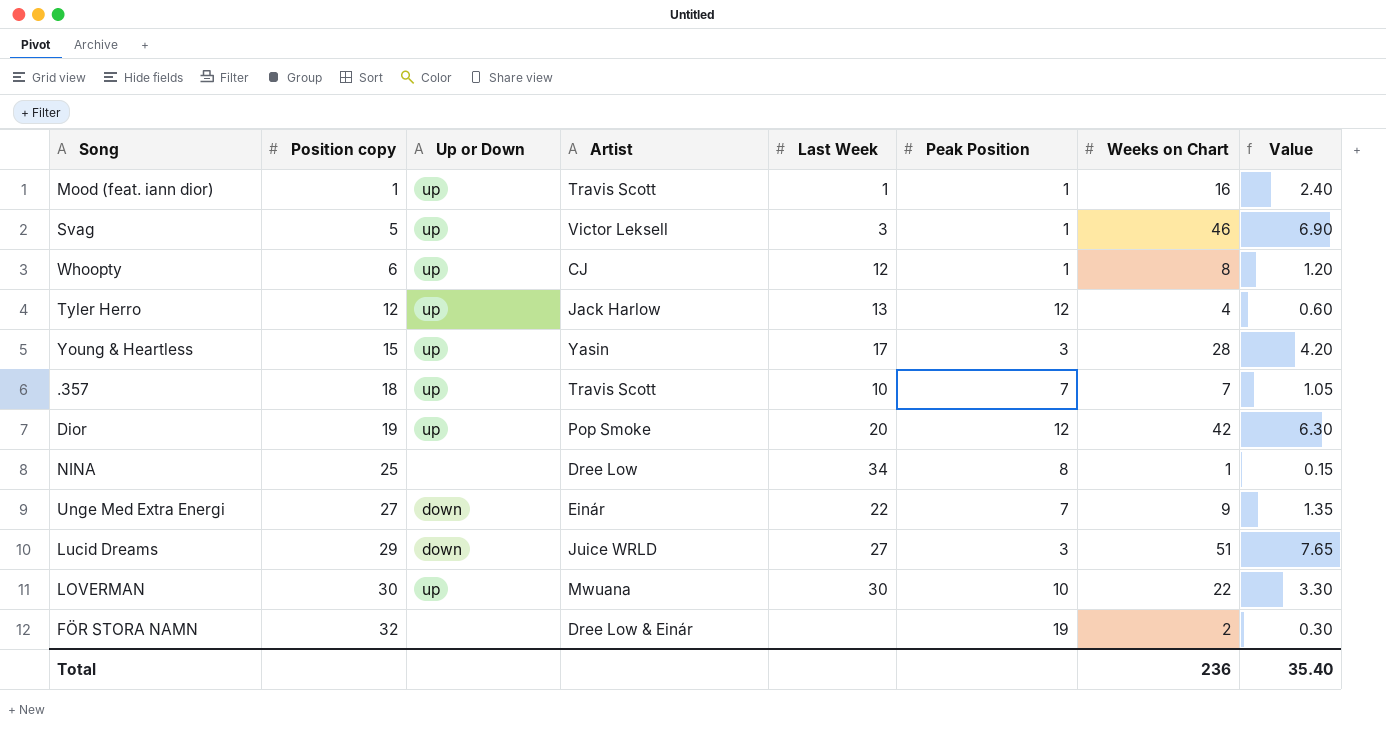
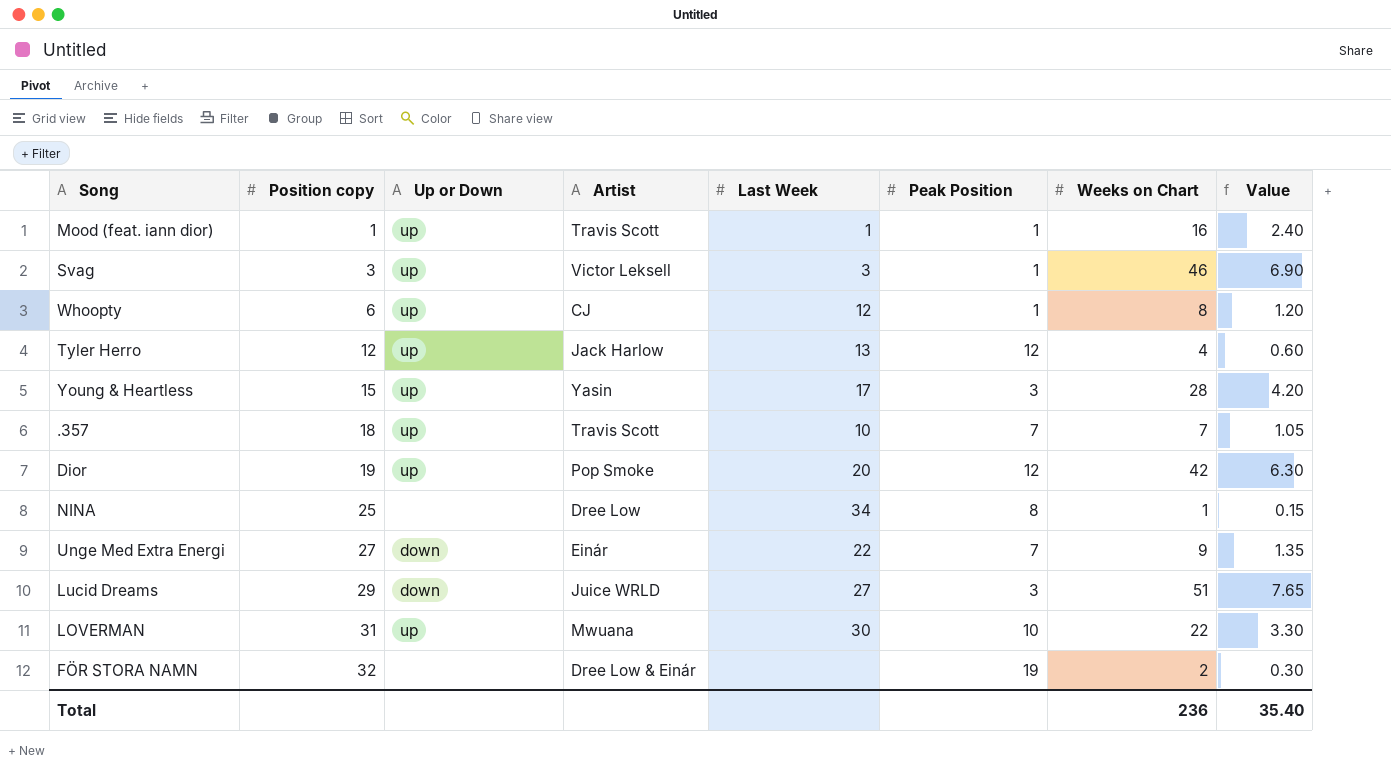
Svag | Position copy: 5 -> 3
LOVERMAN | Position copy: 30 -> 31

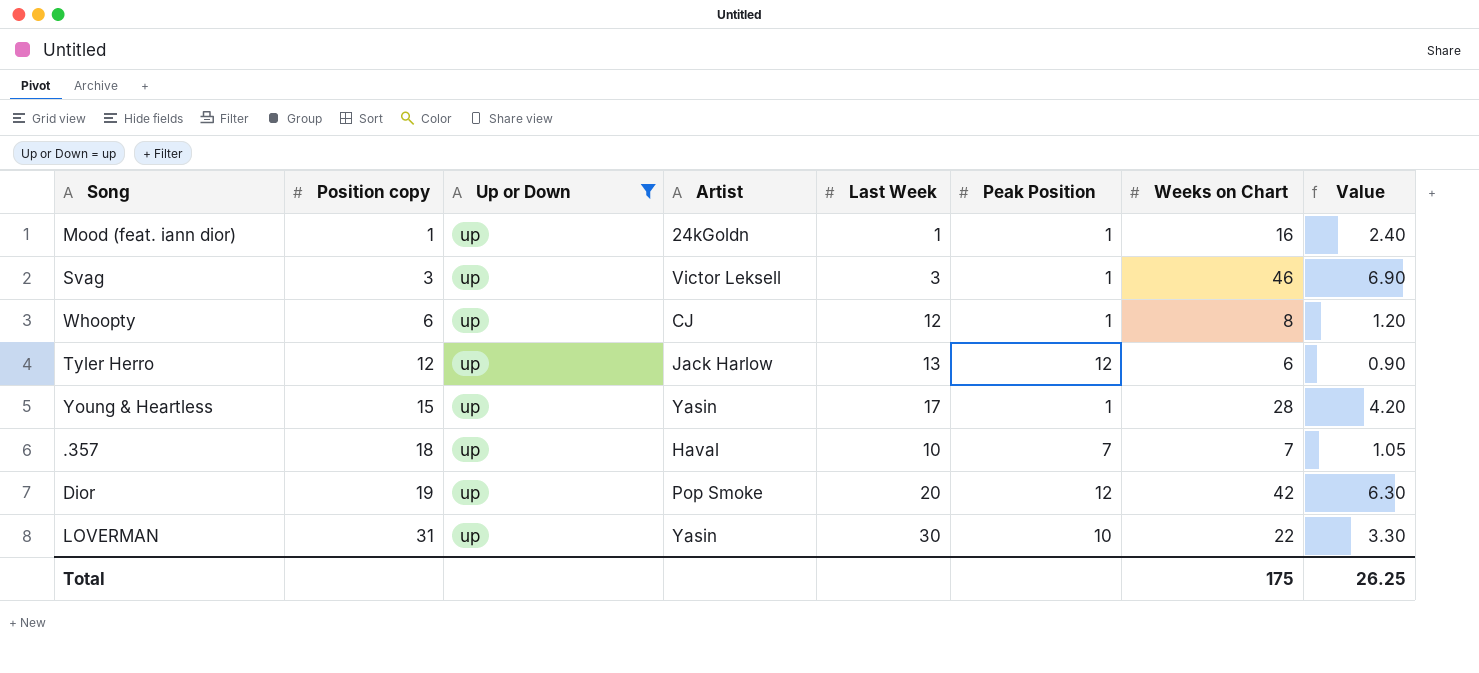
filter: none -> Up or Down = up
Mood (feat. iann dior) | Artist: Travis Scott -> 24kGoldn
Tyler Herro | Weeks on Chart: 4 -> 6
Tyler Herro | Value: 0.60 -> 0.90
Young & Heartless | Peak Position: 3 -> 1
.357 | Artist: Travis Scott -> Haval
LOVERMAN | Artist: Mwuana -> Yasin
Total | Weeks on Chart: 236 -> 175
Total | Value: 35.40 -> 26.25

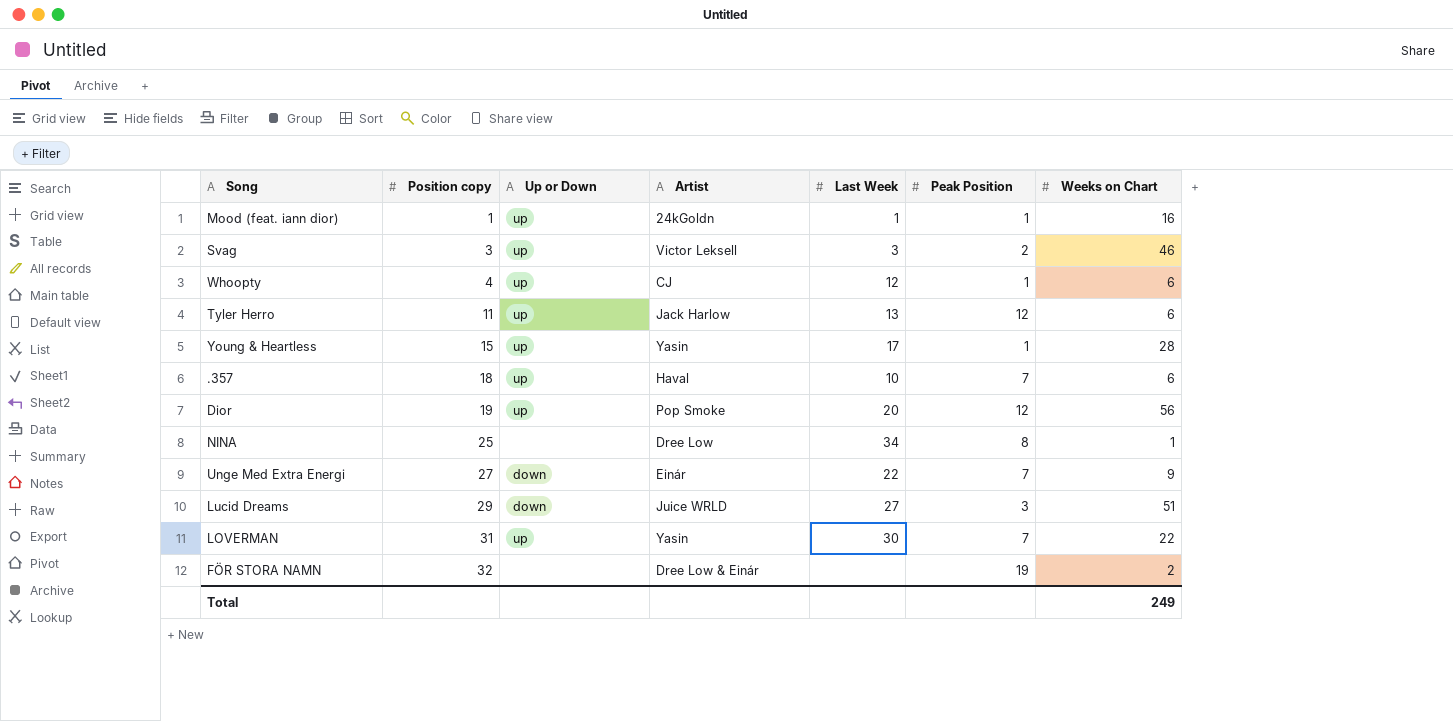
filter: Up or Down = up -> none
column Value | formula: [Weeks on Chart] * 0.15 -> none
Svag | Peak Position: 1 -> 2
Whoopty | Position copy: 6 -> 4
Whoopty | Weeks on Chart: 8 -> 6
Tyler Herro | Position copy: 12 -> 11
.357 | Weeks on Chart: 7 -> 6
Dior | Weeks on Chart: 42 -> 56
LOVERMAN | Peak Position: 10 -> 7
Total | Weeks on Chart: 175 -> 249

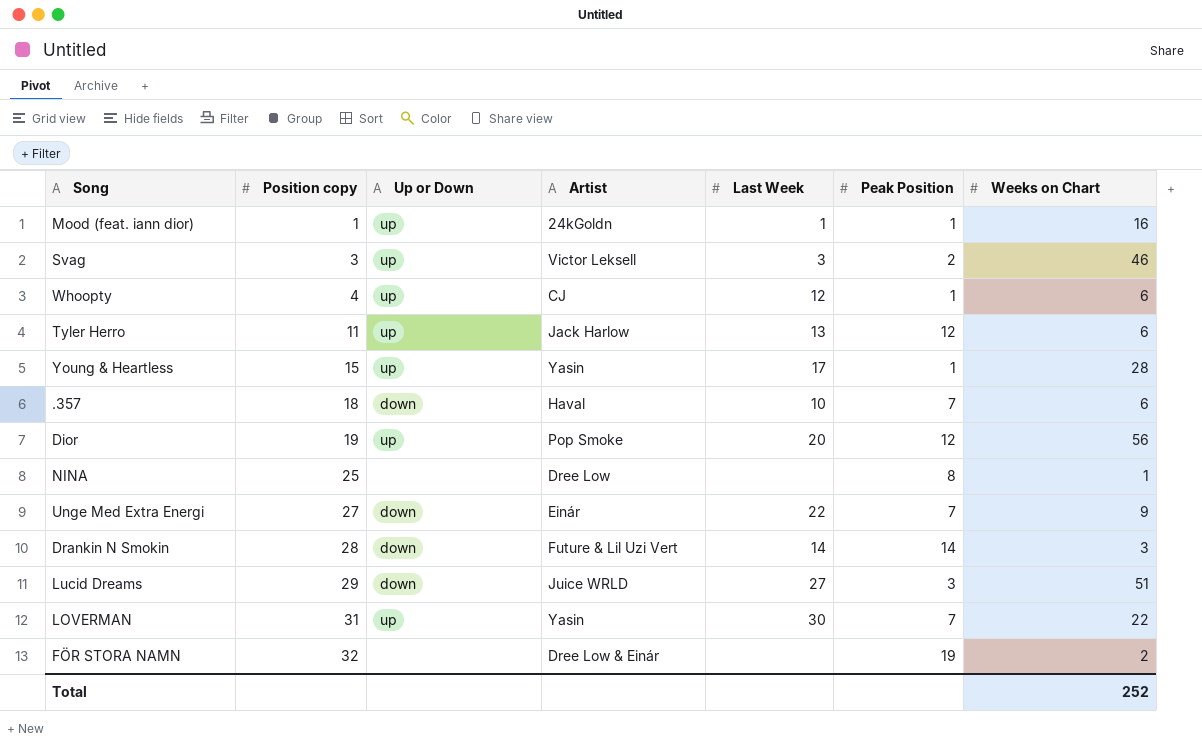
.357 | Up or Down: up -> down
NINA | Last Week: 34 -> none
row Drankin N Smokin: none -> 28 | down | Future & Lil Uzi Vert | 14 | 14 | 3
Total | Weeks on Chart: 249 -> 252

